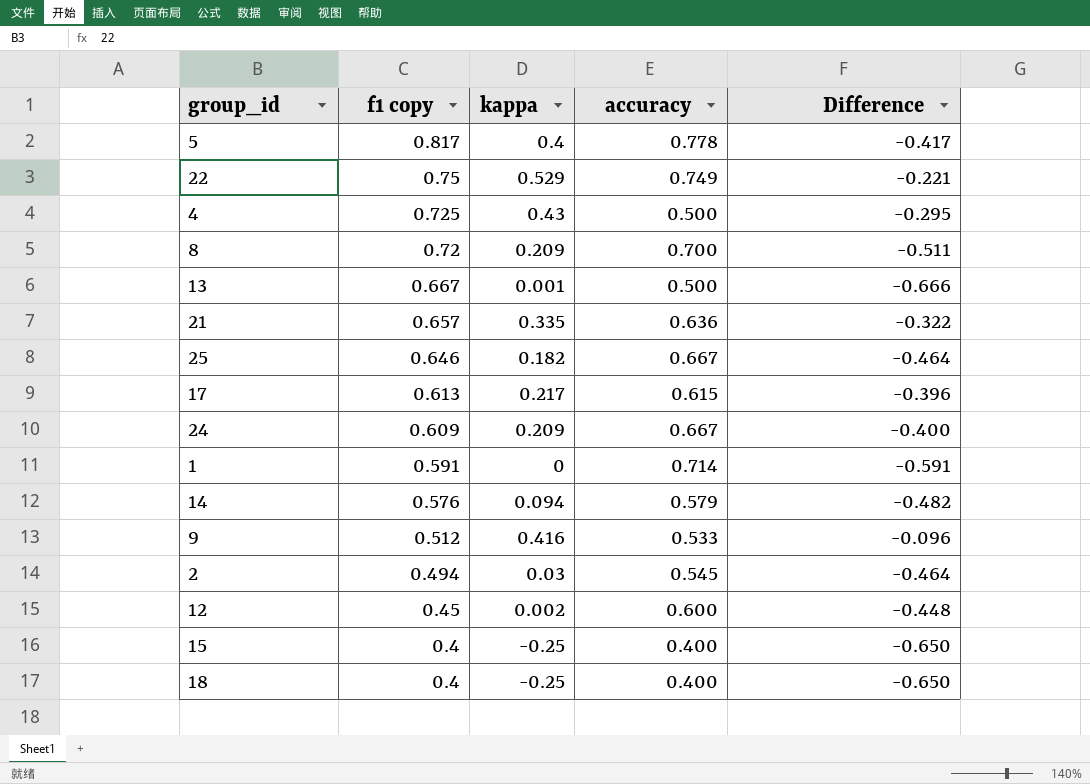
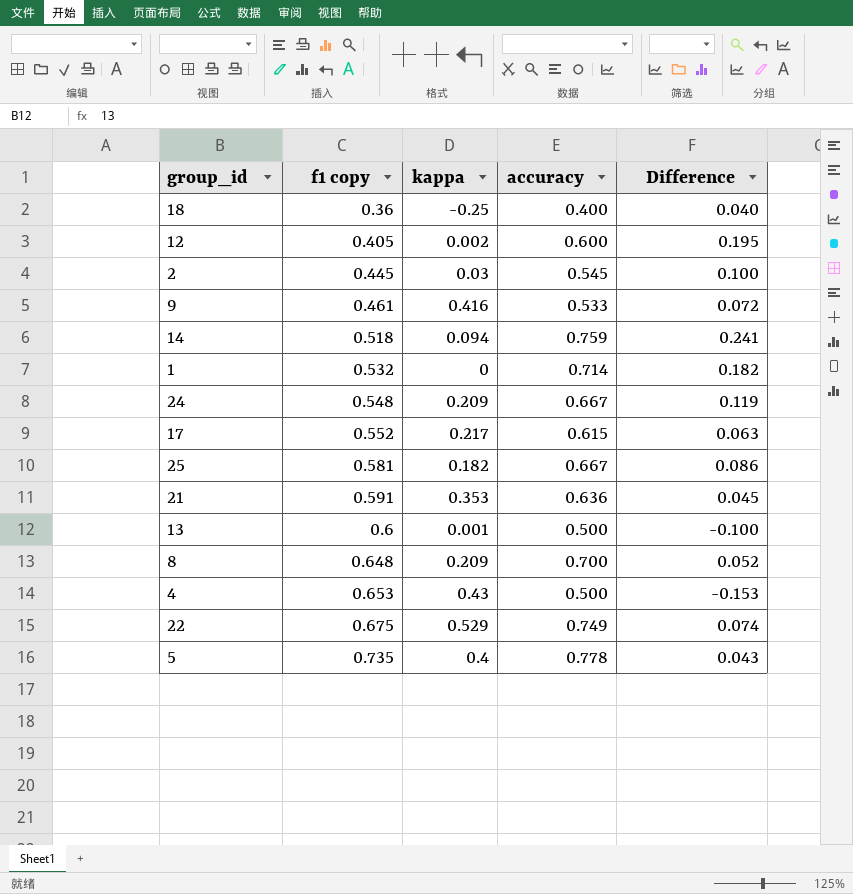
row order: f1 copy descending -> f1 copy ascending
column Difference | formula: [kappa] - [f1 copy] -> [accuracy] - [f1 copy]
row 15: 0.4 | -0.25 | 0.400 | -0.650 -> none
18 | f1 copy: 0.4 -> 0.36
12 | f1 copy: 0.45 -> 0.405
2 | f1 copy: 0.494 -> 0.445
9 | f1 copy: 0.512 -> 0.461
14 | f1 copy: 0.576 -> 0.518
14 | accuracy: 0.579 -> 0.759
1 | f1 copy: 0.591 -> 0.532
24 | f1 copy: 0.609 -> 0.548
17 | f1 copy: 0.613 -> 0.552
25 | f1 copy: 0.646 -> 0.581
21 | f1 copy: 0.657 -> 0.591
21 | kappa: 0.335 -> 0.353
13 | f1 copy: 0.667 -> 0.6
8 | f1 copy: 0.72 -> 0.648
4 | f1 copy: 0.725 -> 0.653
22 | f1 copy: 0.75 -> 0.675
5 | f1 copy: 0.817 -> 0.735

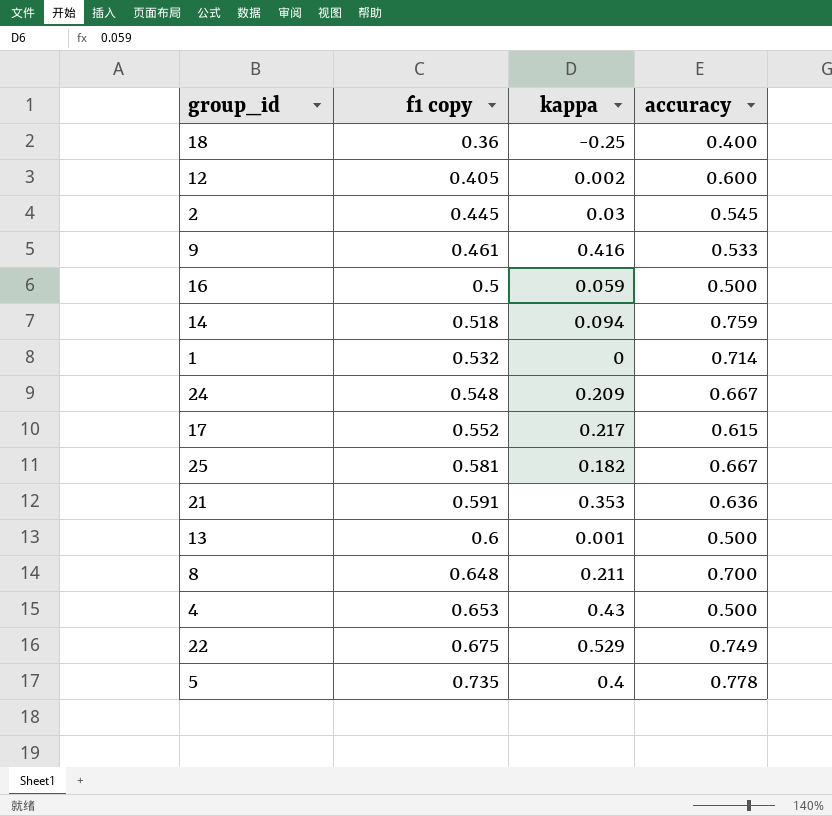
column Difference | formula: [accuracy] - [f1 copy] -> none
row 16: none -> 0.5 | 0.059 | 0.500
8 | kappa: 0.209 -> 0.211

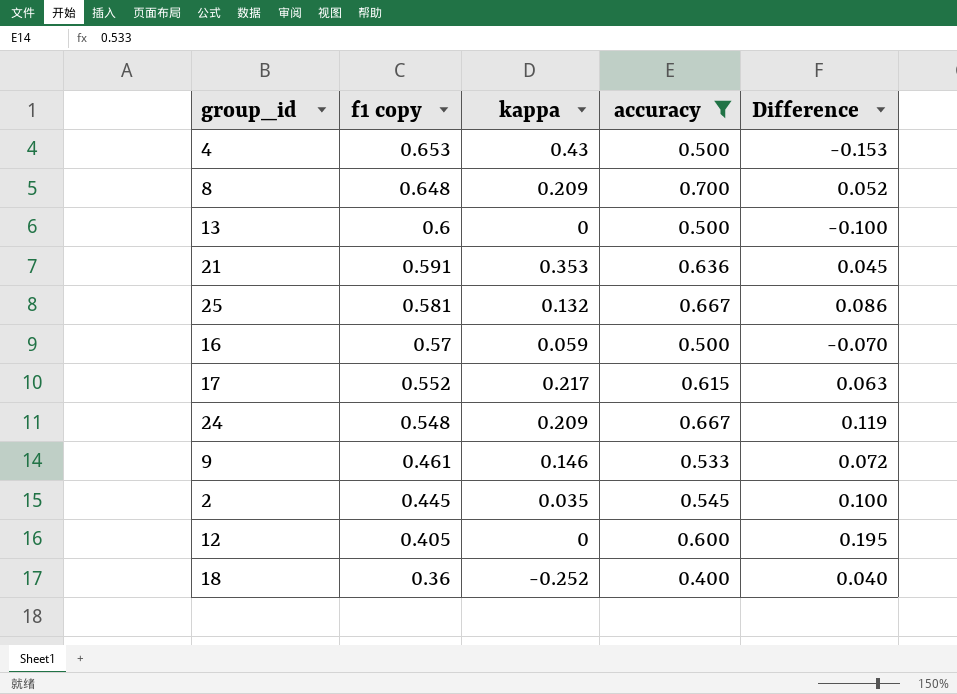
filter: none -> accuracy <= 0.700
row order: f1 copy ascending -> f1 copy descending
column Difference | formula: none -> [accuracy] - [f1 copy]
8 | kappa: 0.211 -> 0.209
13 | kappa: 0.001 -> 0
25 | kappa: 0.182 -> 0.132
16 | f1 copy: 0.5 -> 0.57
9 | kappa: 0.416 -> 0.146
2 | kappa: 0.03 -> 0.035
12 | kappa: 0.002 -> 0
18 | kappa: -0.25 -> -0.252

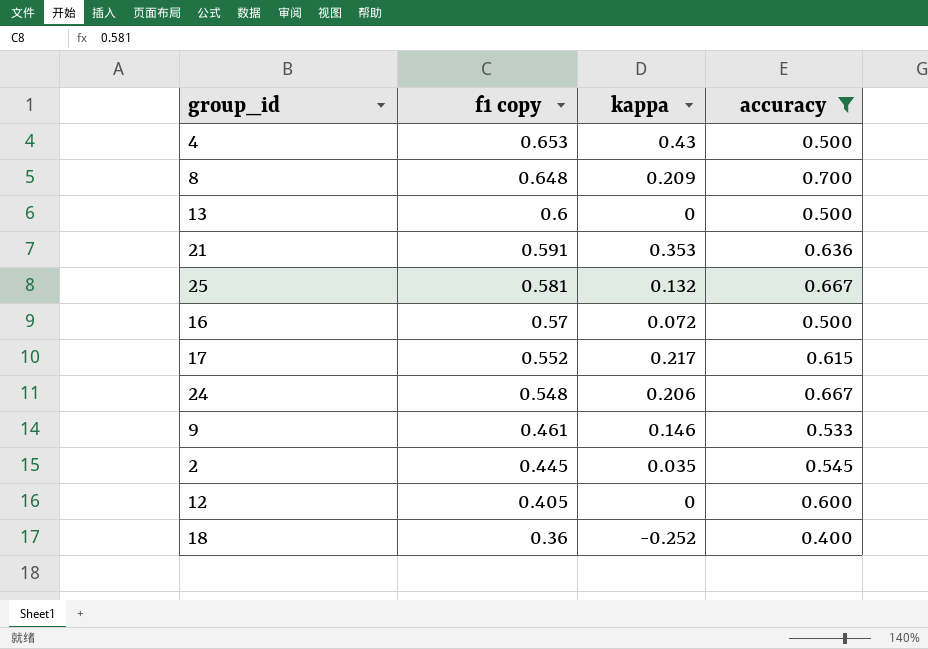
column Difference | formula: [accuracy] - [f1 copy] -> none
16 | kappa: 0.059 -> 0.072
24 | kappa: 0.209 -> 0.206

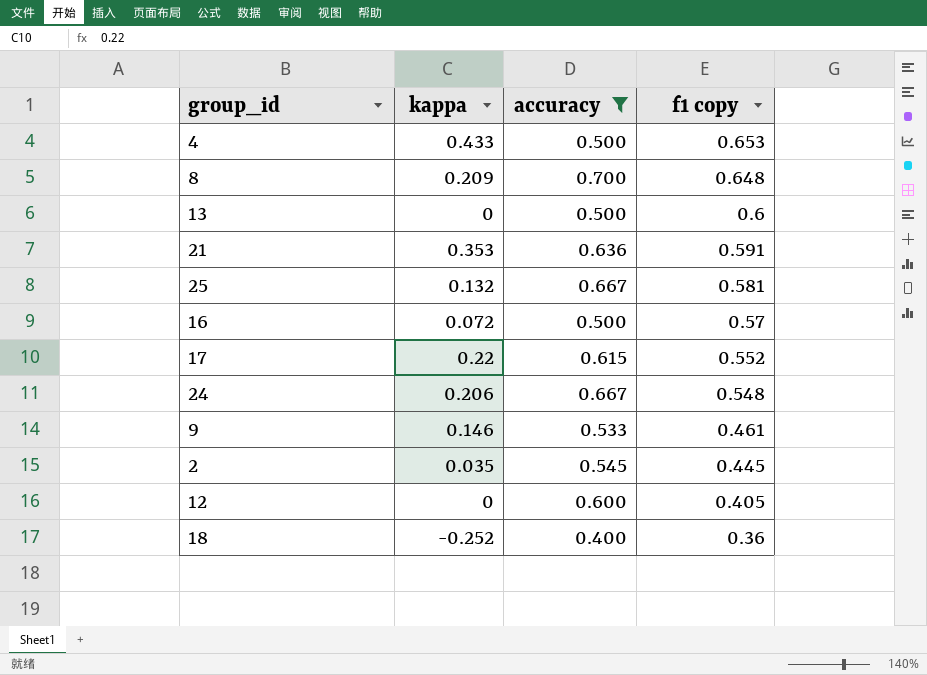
column f1 copy | position: 2 -> 4
4 | kappa: 0.43 -> 0.433
17 | kappa: 0.217 -> 0.22

